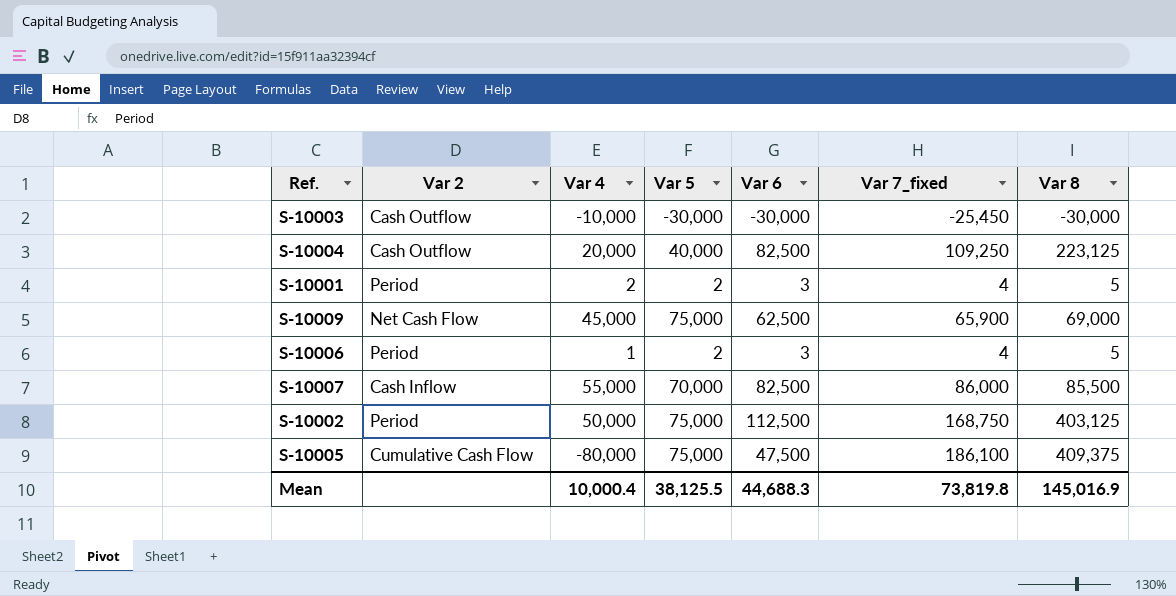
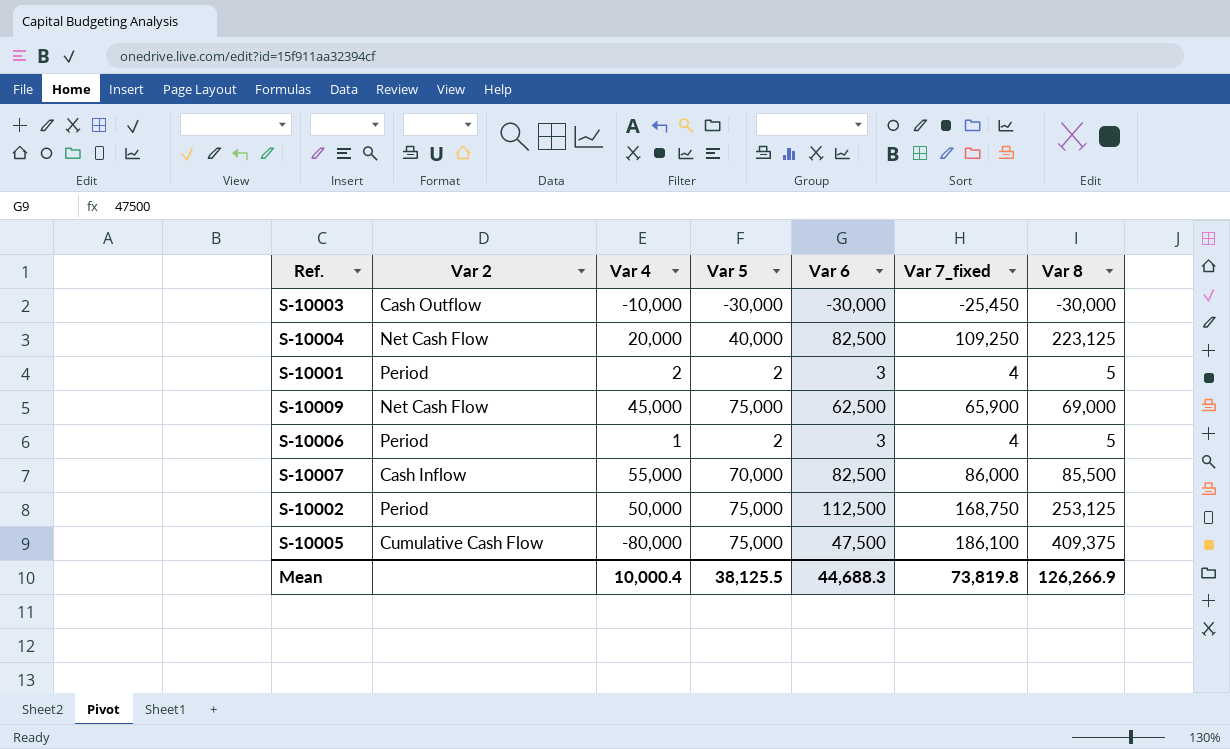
S-10004 | Var 2: Cash Outflow -> Net Cash Flow
S-10002 | Var 8: 403,125 -> 253,125
Mean | Var 8: 145,016.9 -> 126,266.9

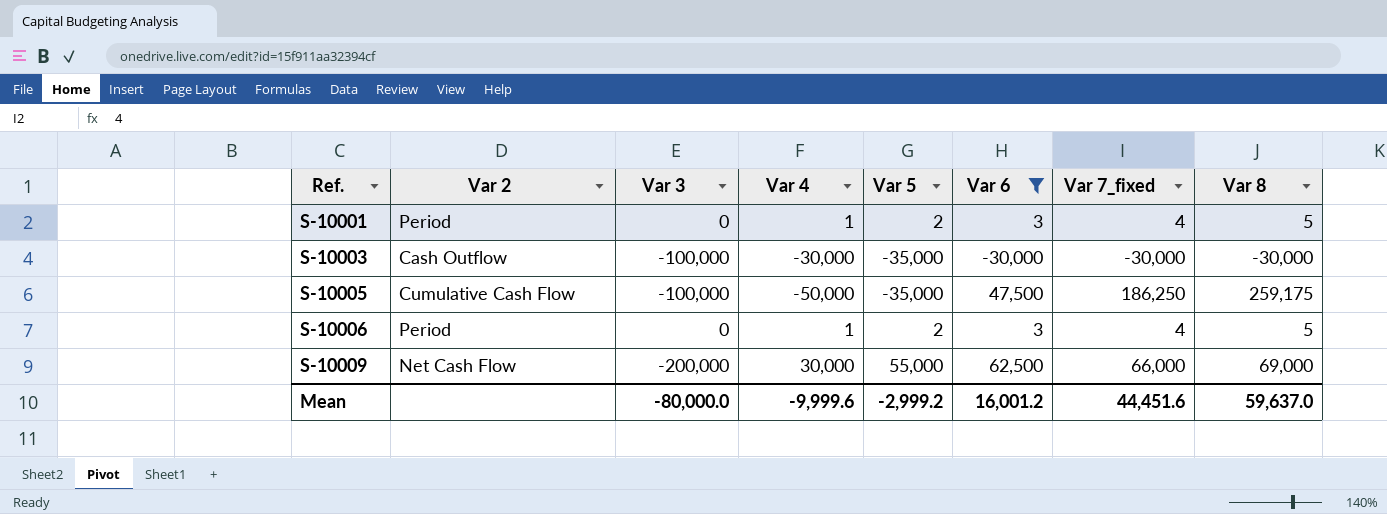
filter: none -> Var 6 <= 62,500
row order: none -> Ref. ascending
column Var 3 | position: none -> 3
S-10001 | Var 4: 2 -> 1
S-10003 | Var 4: -10,000 -> -30,000
S-10003 | Var 5: -30,000 -> -35,000
S-10003 | Var 7_fixed: -25,450 -> -30,000
S-10005 | Var 4: -80,000 -> -50,000
S-10005 | Var 5: 75,000 -> -35,000
S-10005 | Var 7_fixed: 186,100 -> 186,250
S-10005 | Var 8: 409,375 -> 259,175
S-10009 | Var 4: 45,000 -> 30,000
S-10009 | Var 5: 75,000 -> 55,000
S-10009 | Var 7_fixed: 65,900 -> 66,000
Mean | Var 4: 10,000.4 -> -9,999.6
Mean | Var 5: 38,125.5 -> -2,999.2
Mean | Var 6: 44,688.3 -> 16,001.2
Mean | Var 7_fixed: 73,819.8 -> 44,451.6
Mean | Var 8: 126,266.9 -> 59,637.0

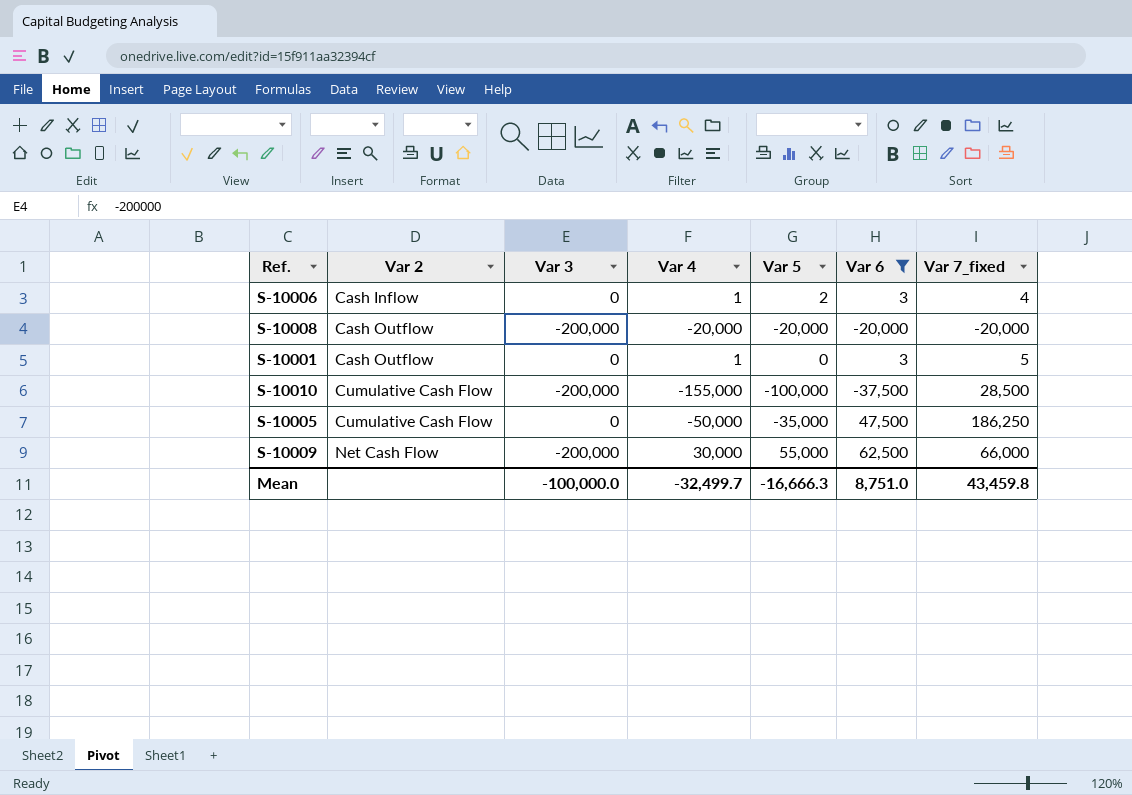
row order: Ref. ascending -> Var 2 ascending
column Var 8 | position: 8 -> none
row S-10003: Cash Outflow | -100,000 | -30,000 | -35,000 | -30,000 | -30,000 | -30,000 -> none
S-10006 | Var 2: Period -> Cash Inflow
row S-10008: none -> Cash Outflow | -200,000 | -20,000 | -20,000 | -20,000 | -20,000
S-10001 | Var 2: Period -> Cash Outflow
S-10001 | Var 5: 2 -> 0
S-10001 | Var 7_fixed: 4 -> 5
row S-10010: none -> Cumulative Cash Flow | -200,000 | -155,000 | -100,000 | -37,500 | 28,500
S-10005 | Var 3: -100,000 -> 0
Mean | Var 3: -80,000.0 -> -100,000.0
Mean | Var 4: -9,999.6 -> -32,499.7
Mean | Var 5: -2,999.2 -> -16,666.3
Mean | Var 6: 16,001.2 -> 8,751.0
Mean | Var 7_fixed: 44,451.6 -> 43,459.8

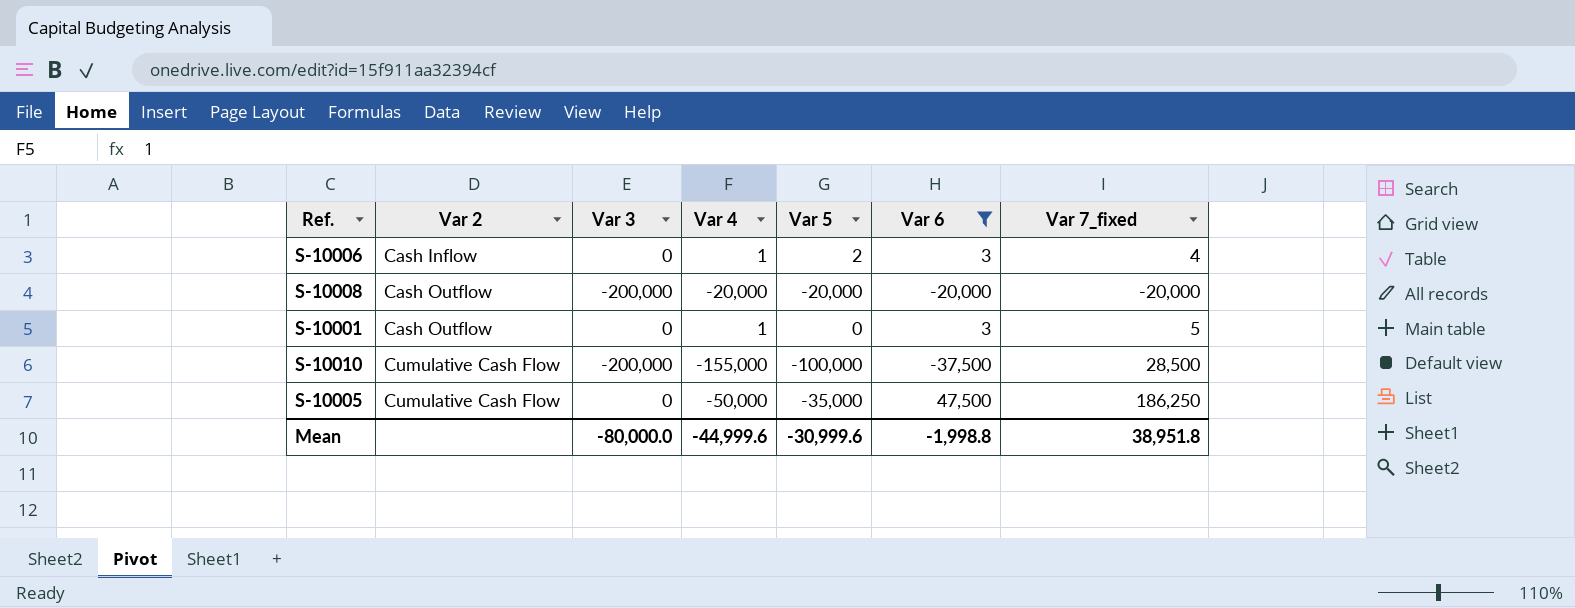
row S-10009: Net Cash Flow | -200,000 | 30,000 | 55,000 | 62,500 | 66,000 -> none
Mean | Var 3: -100,000.0 -> -80,000.0
Mean | Var 4: -32,499.7 -> -44,999.6
Mean | Var 5: -16,666.3 -> -30,999.6
Mean | Var 6: 8,751.0 -> -1,998.8
Mean | Var 7_fixed: 43,459.8 -> 38,951.8

